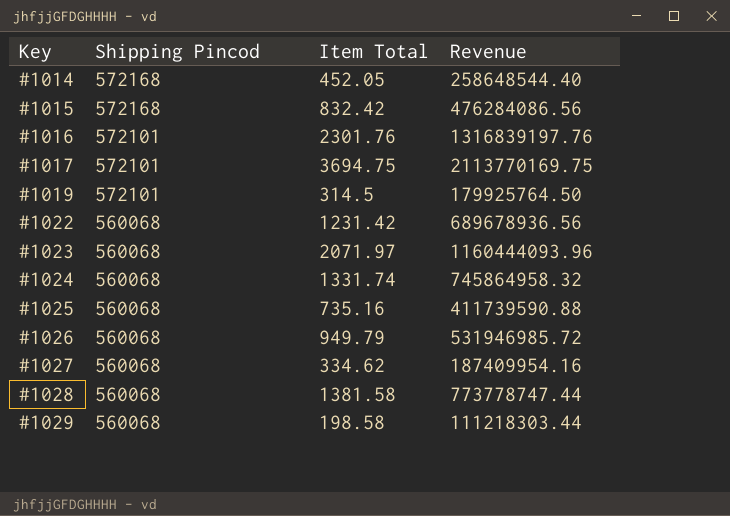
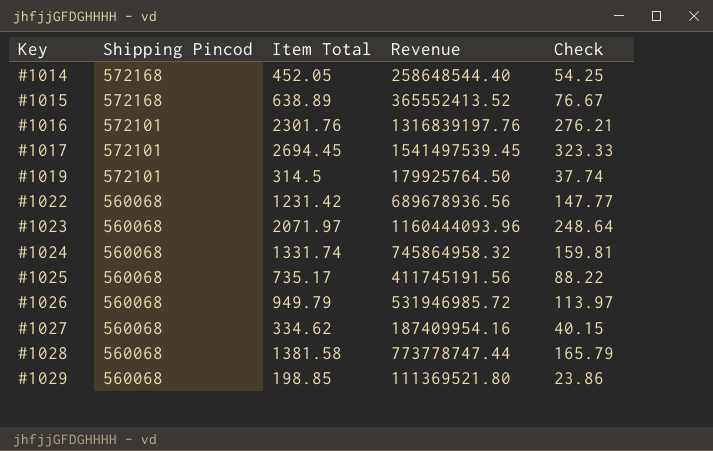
column Check | formula: none -> [Item Total] * 0.12
#1015 | Item Total: 832.42 -> 638.89
#1015 | Revenue: 476284086.56 -> 365552413.52
#1017 | Item Total: 3694.75 -> 2694.45
#1017 | Revenue: 2113770169.75 -> 1541497539.45
#1025 | Item Total: 735.16 -> 735.17
#1025 | Revenue: 411739590.88 -> 411745191.56
#1029 | Item Total: 198.58 -> 198.85
#1029 | Revenue: 111218303.44 -> 111369521.80

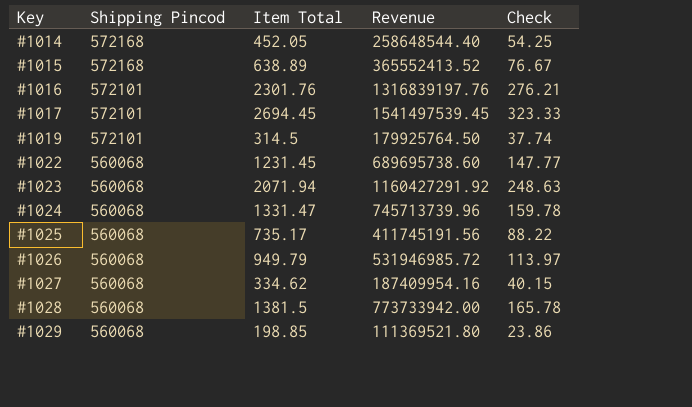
#1022 | Item Total: 1231.42 -> 1231.45
#1022 | Revenue: 689678936.56 -> 689695738.60
#1023 | Item Total: 2071.97 -> 2071.94
#1023 | Revenue: 1160444093.96 -> 1160427291.92
#1023 | Check: 248.64 -> 248.63
#1024 | Item Total: 1331.74 -> 1331.47
#1024 | Revenue: 745864958.32 -> 745713739.96
#1024 | Check: 159.81 -> 159.78
#1028 | Item Total: 1381.58 -> 1381.5
#1028 | Revenue: 773778747.44 -> 773733942.00
#1028 | Check: 165.79 -> 165.78

